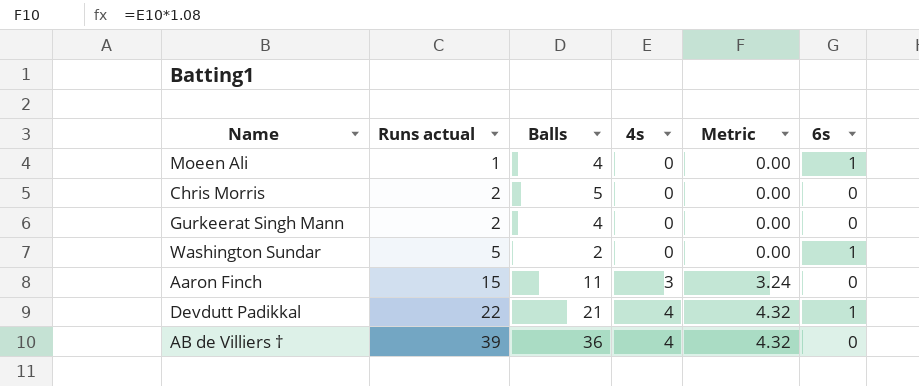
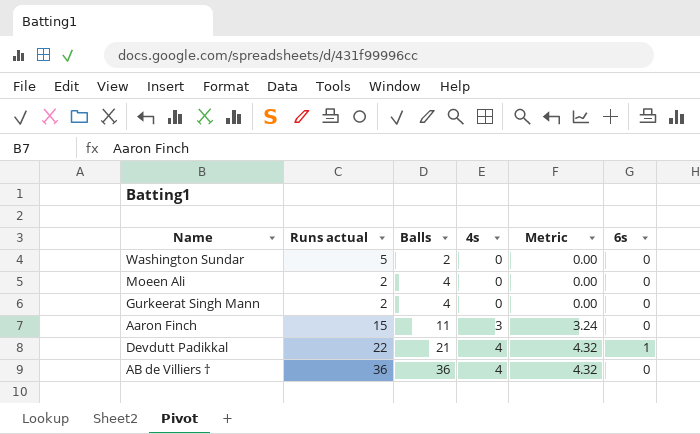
row order: Runs actual ascending -> Balls ascending
row Chris Morris: 2 | 5 | 0 | 0.00 | 0 -> none
Washington Sundar | 6s: 1 -> 0
Moeen Ali | Runs actual: 1 -> 2
Moeen Ali | 6s: 1 -> 0
AB de Villiers † | Runs actual: 39 -> 36

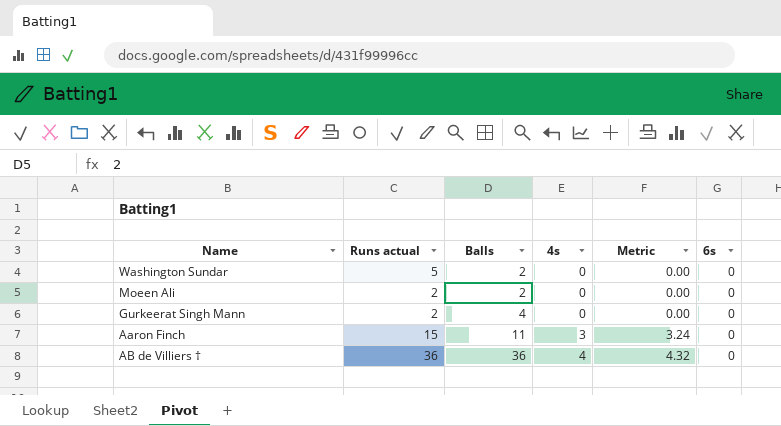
row Devdutt Padikkal: 22 | 21 | 4 | 4.32 | 1 -> none
Moeen Ali | Balls: 4 -> 2

